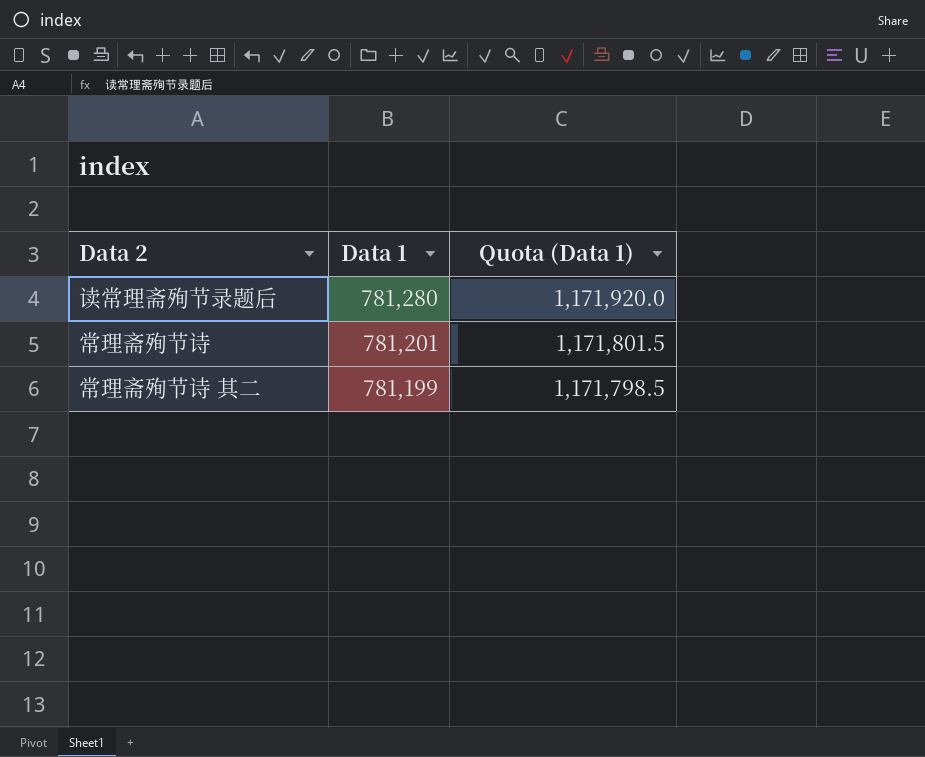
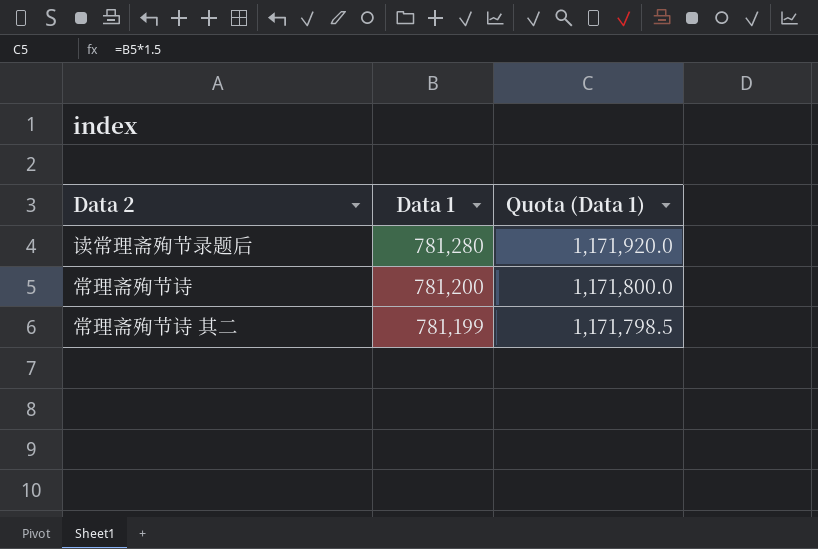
常理斋殉节诗 | Data 1: 781,201 -> 781,200
常理斋殉节诗 | Quota (Data 1): 1,171,801.5 -> 1,171,800.0

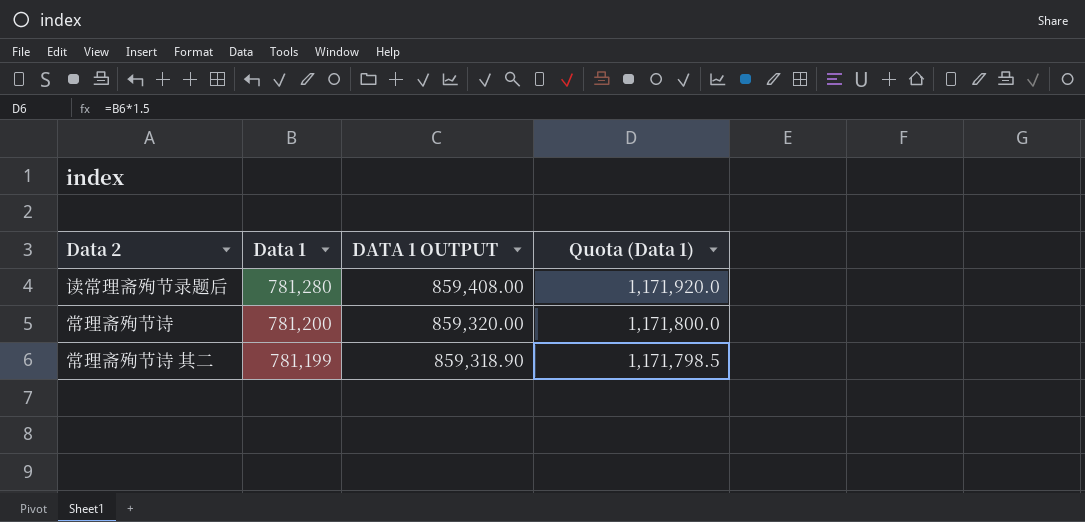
column DATA 1 OUTPUT | formula: none -> [Data 1] * 1.1

